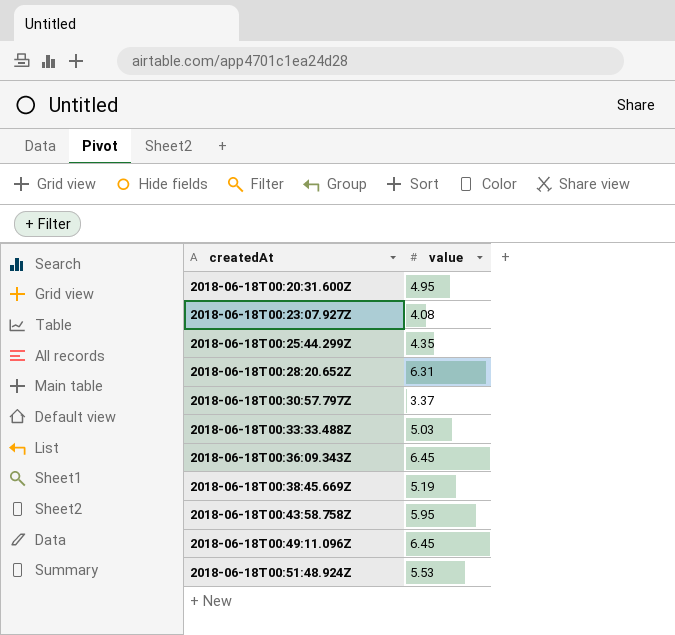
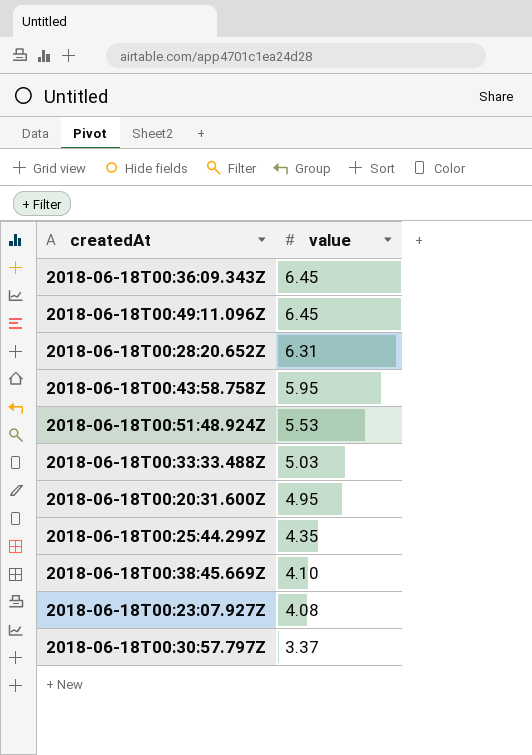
row order: createdAt ascending -> value descending
2018-06-18T00:38:45.669Z | value: 5.19 -> 4.10

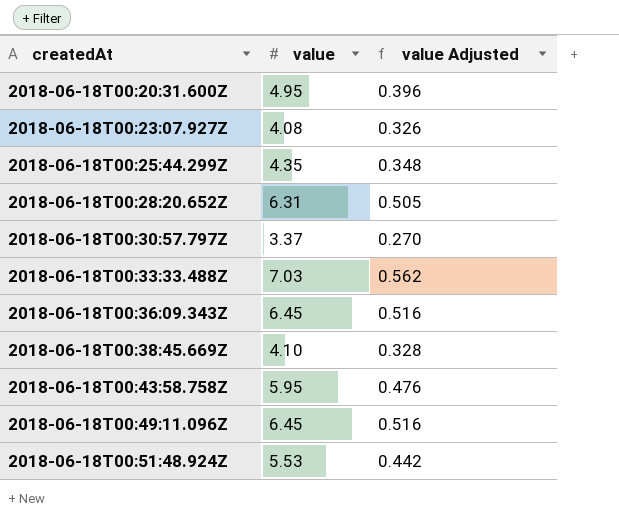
row order: value descending -> createdAt ascending
column value Adjusted | formula: none -> [value] * 0.08
2018-06-18T00:33:33.488Z | value: 5.03 -> 7.03

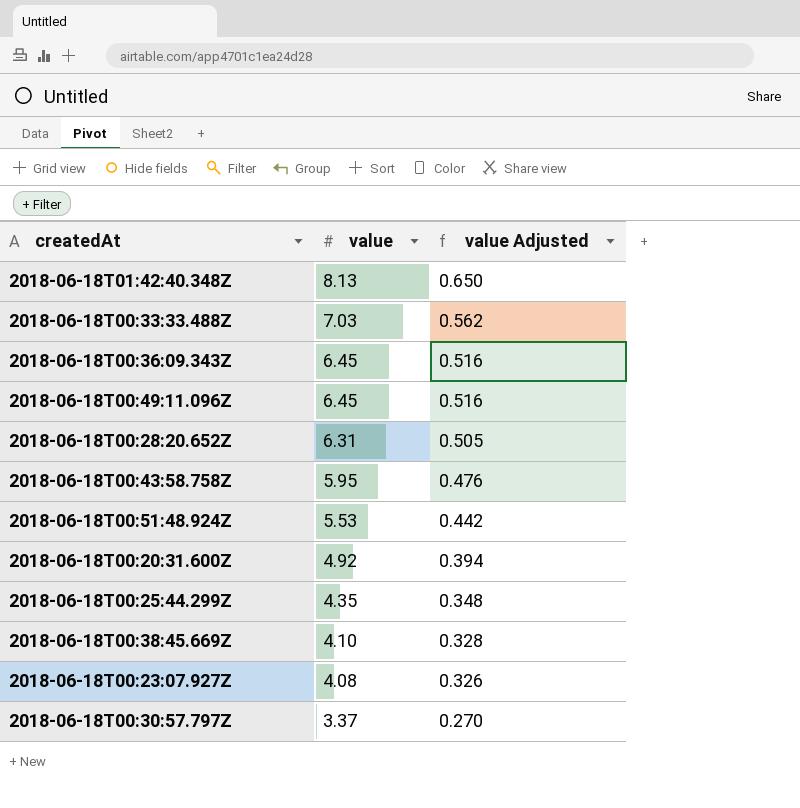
row order: createdAt ascending -> value descending
row 2018-06-18T01:42:40.348Z: none -> 8.13 | 0.650
2018-06-18T00:20:31.600Z | value: 4.95 -> 4.92
2018-06-18T00:20:31.600Z | value Adjusted: 0.396 -> 0.394

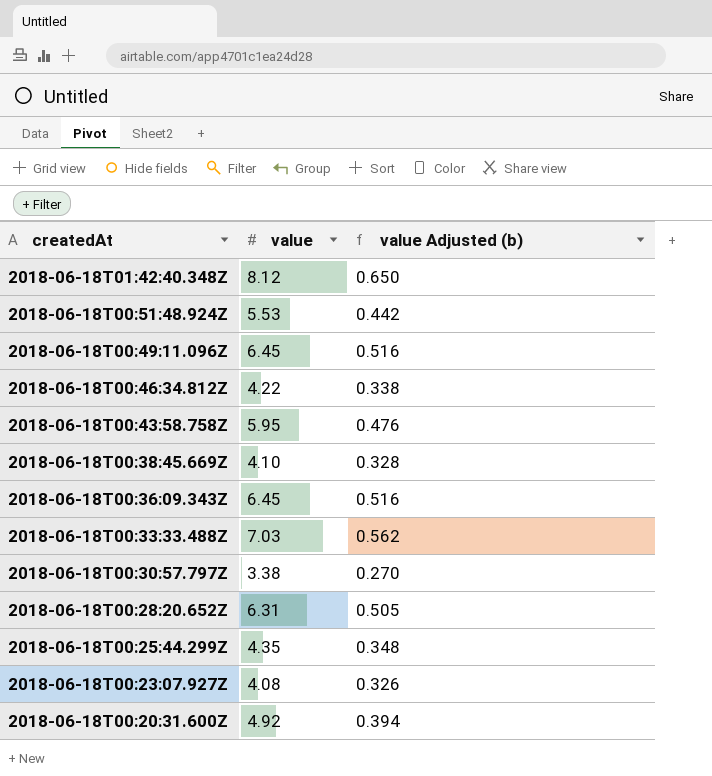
row order: value descending -> createdAt descending
column name: value Adjusted -> value Adjusted (b)
2018-06-18T01:42:40.348Z | value: 8.13 -> 8.12
row 2018-06-18T00:46:34.812Z: none -> 4.22 | 0.338
2018-06-18T00:30:57.797Z | value: 3.37 -> 3.38

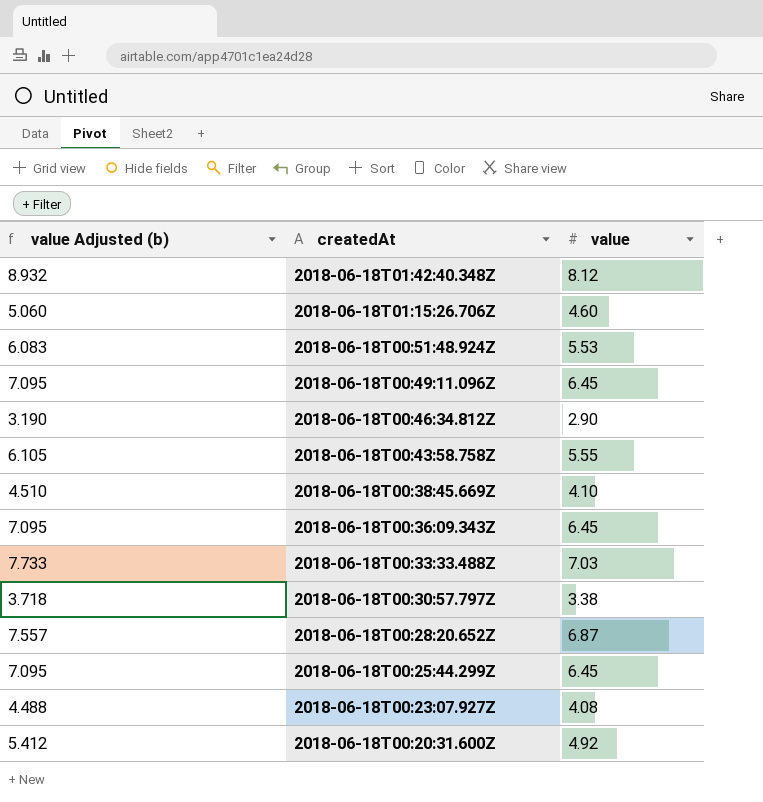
column value Adjusted (b) | formula: [value] * 0.08 -> [value] * 1.1
column value Adjusted (b) | position: 3 -> 1
row 2018-06-18T01:15:26.706Z: none -> 5.060 | 4.60
2018-06-18T00:46:34.812Z | value: 4.22 -> 2.90
2018-06-18T00:43:58.758Z | value: 5.95 -> 5.55
2018-06-18T00:28:20.652Z | value: 6.31 -> 6.87
2018-06-18T00:25:44.299Z | value: 4.35 -> 6.45

